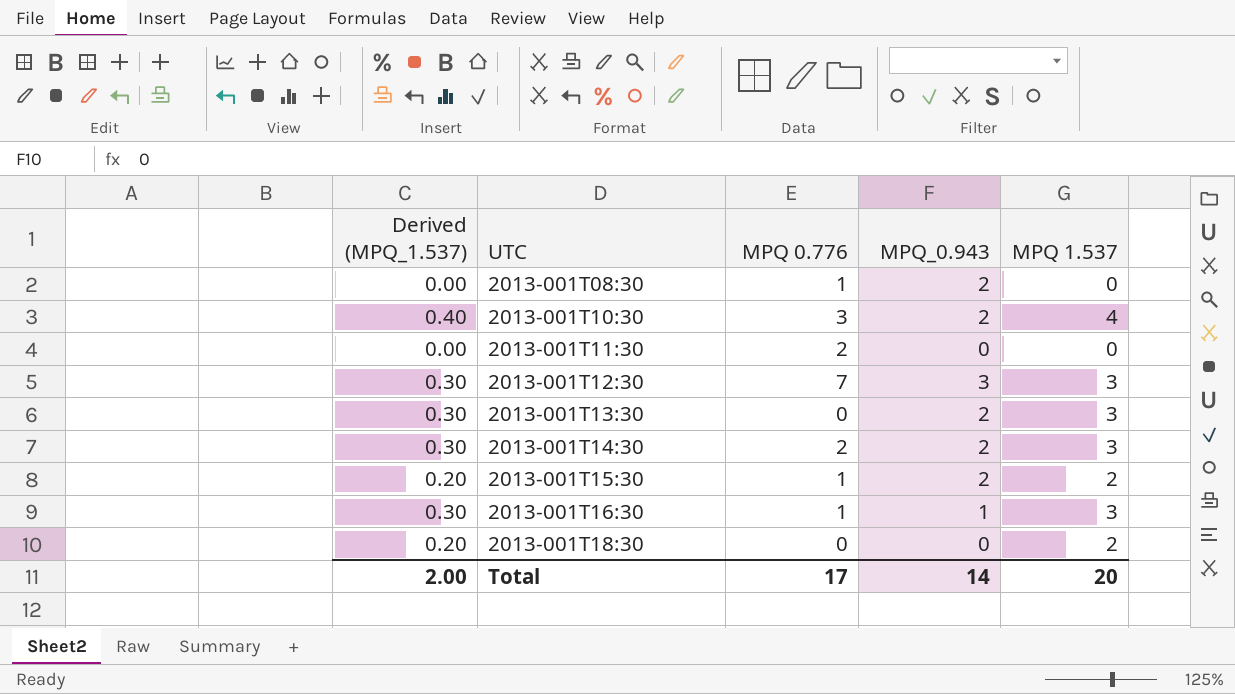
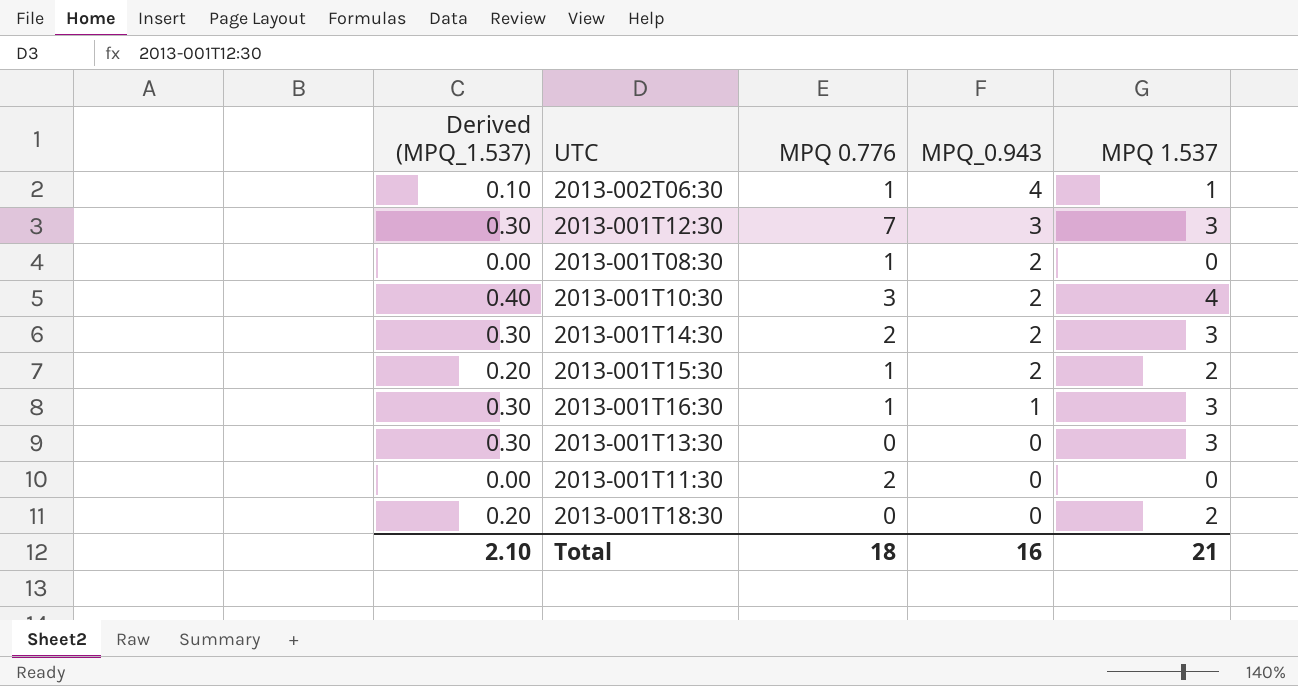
row order: UTC ascending -> MPQ_0.943 descending
row 2013-002T06:30: none -> 0.10 | 1 | 4 | 1
2013-001T13:30 | MPQ_0.943: 2 -> 0
Total | Derived (MPQ_1.537): 2.00 -> 2.10
Total | MPQ 0.776: 17 -> 18
Total | MPQ_0.943: 14 -> 16
Total | MPQ 1.537: 20 -> 21

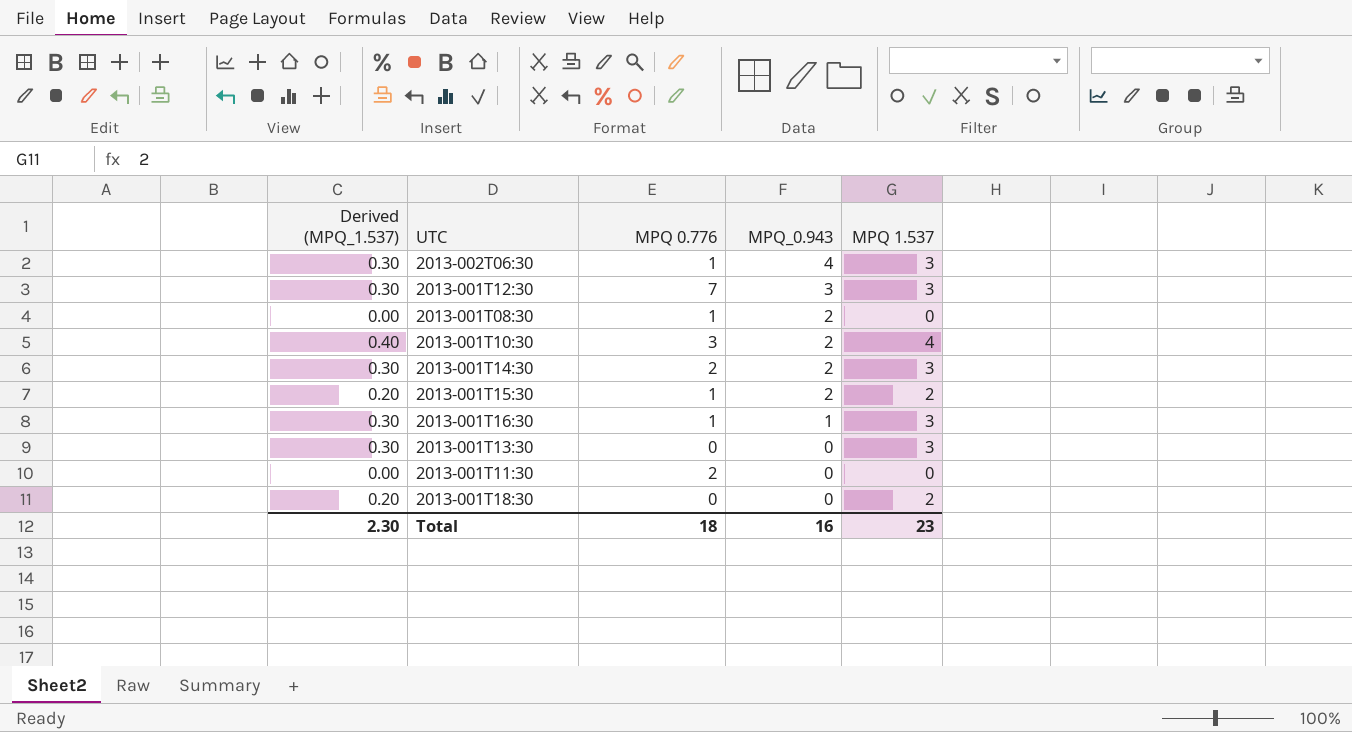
2013-002T06:30 | Derived (MPQ_1.537): 0.10 -> 0.30
2013-002T06:30 | MPQ 1.537: 1 -> 3
Total | Derived (MPQ_1.537): 2.10 -> 2.30
Total | MPQ 1.537: 21 -> 23

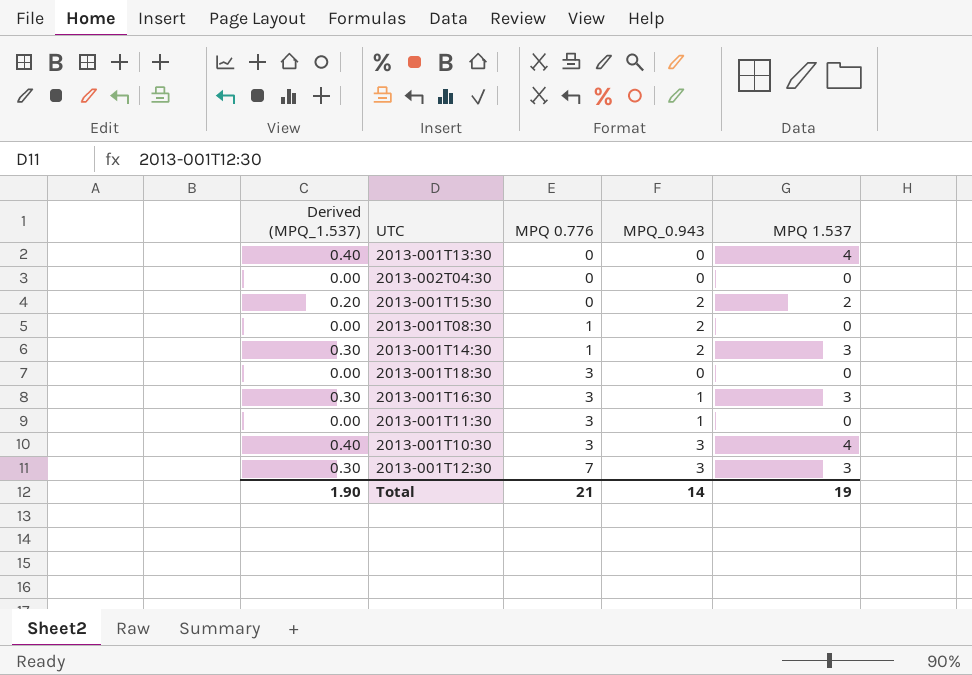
row order: MPQ_0.943 descending -> MPQ 0.776 ascending
row 2013-002T06:30: 0.30 | 1 | 4 | 3 -> none
2013-001T13:30 | Derived (MPQ_1.537): 0.30 -> 0.40
2013-001T13:30 | MPQ 1.537: 3 -> 4
row 2013-002T04:30: none -> 0.00 | 0 | 0 | 0
2013-001T15:30 | MPQ 0.776: 1 -> 0
2013-001T14:30 | MPQ 0.776: 2 -> 1
2013-001T18:30 | Derived (MPQ_1.537): 0.20 -> 0.00
2013-001T18:30 | MPQ 0.776: 0 -> 3
2013-001T18:30 | MPQ 1.537: 2 -> 0
2013-001T16:30 | MPQ 0.776: 1 -> 3
2013-001T11:30 | MPQ 0.776: 2 -> 3
2013-001T11:30 | MPQ_0.943: 0 -> 1
2013-001T10:30 | MPQ_0.943: 2 -> 3
Total | Derived (MPQ_1.537): 2.30 -> 1.90
Total | MPQ 0.776: 18 -> 21
Total | MPQ_0.943: 16 -> 14
Total | MPQ 1.537: 23 -> 19

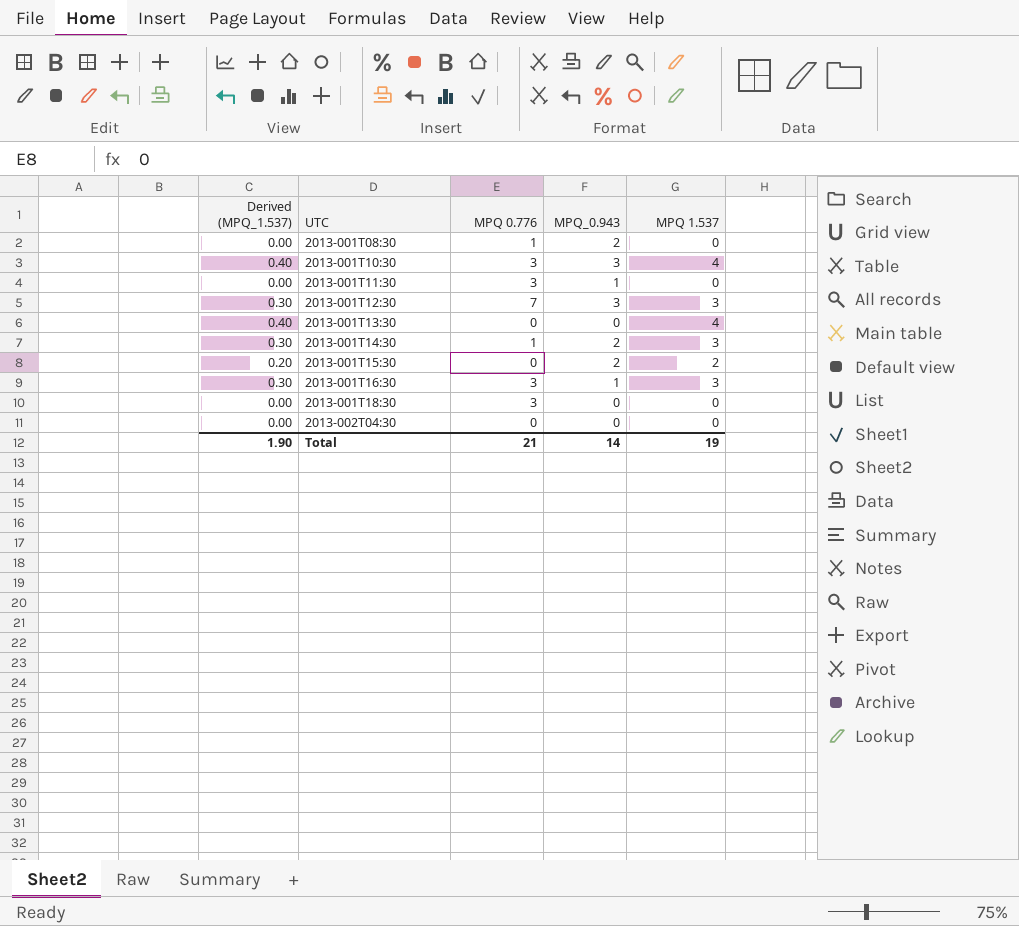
row order: MPQ 0.776 ascending -> UTC ascending

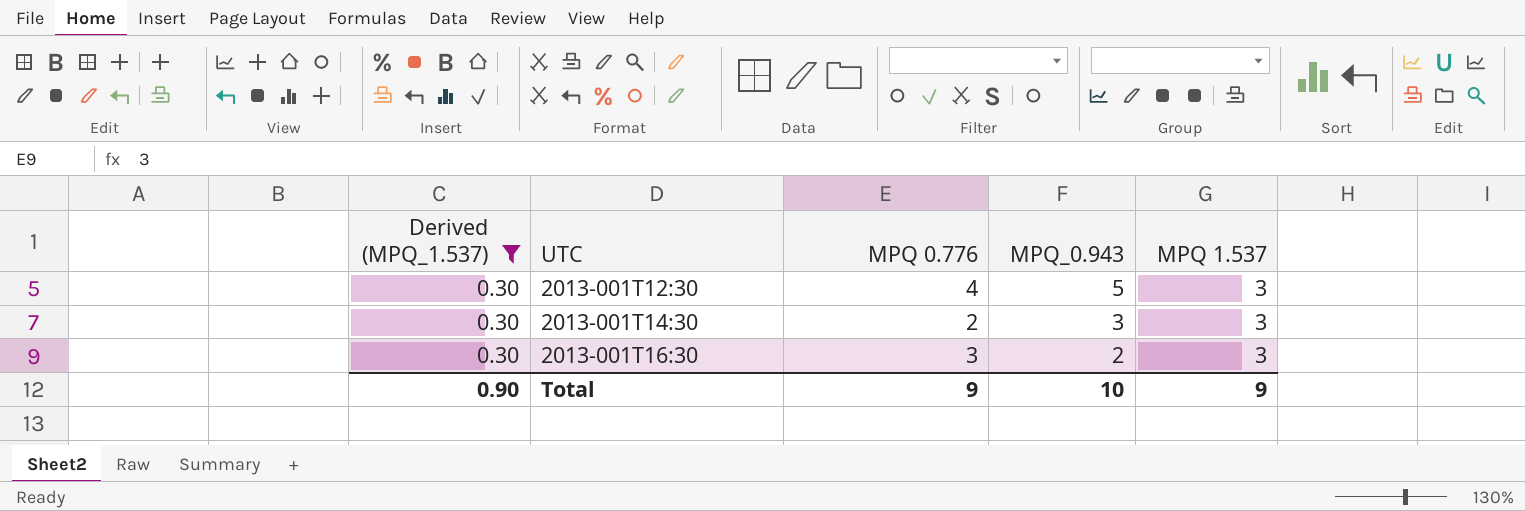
filter: none -> Derived (MPQ_1.537) = 0.30
2013-001T12:30 | MPQ 0.776: 7 -> 4
2013-001T12:30 | MPQ_0.943: 3 -> 5
2013-001T14:30 | MPQ 0.776: 1 -> 2
2013-001T14:30 | MPQ_0.943: 2 -> 3
2013-001T16:30 | MPQ_0.943: 1 -> 2
Total | Derived (MPQ_1.537): 1.90 -> 0.90
Total | MPQ 0.776: 21 -> 9
Total | MPQ_0.943: 14 -> 10
Total | MPQ 1.537: 19 -> 9

